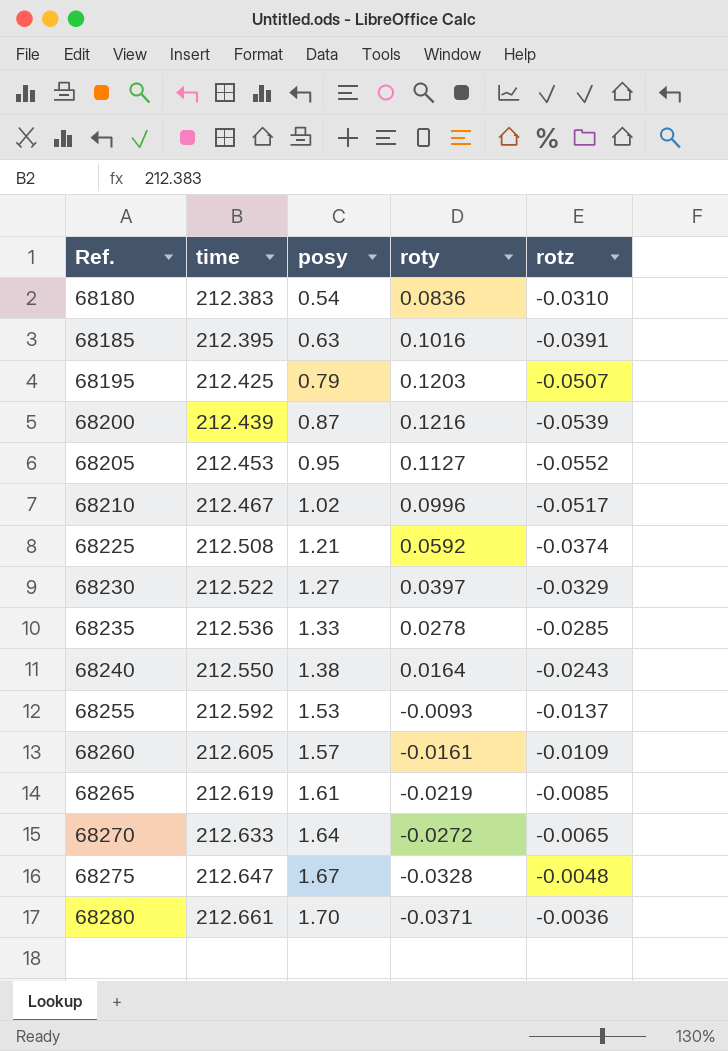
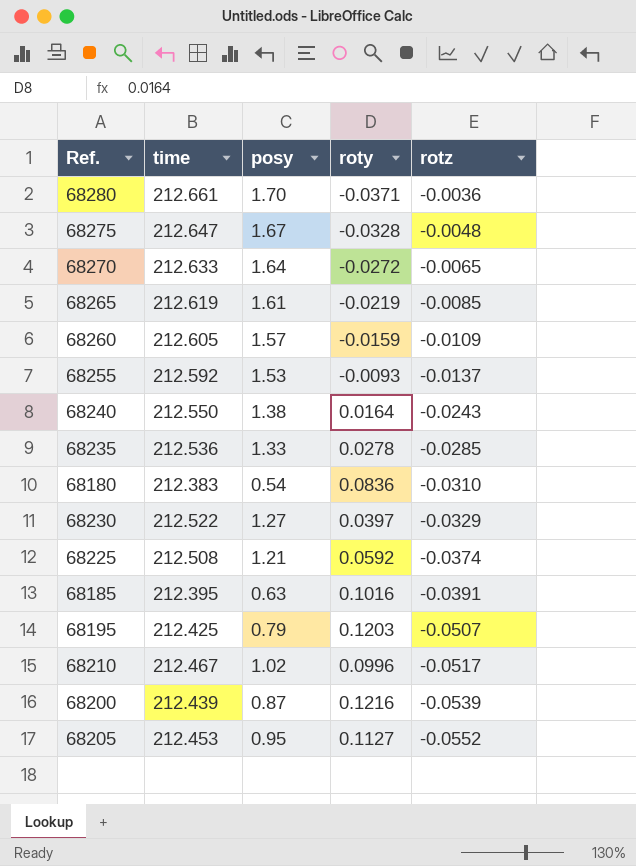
row order: Ref. ascending -> rotz descending
68260 | roty: -0.0161 -> -0.0159

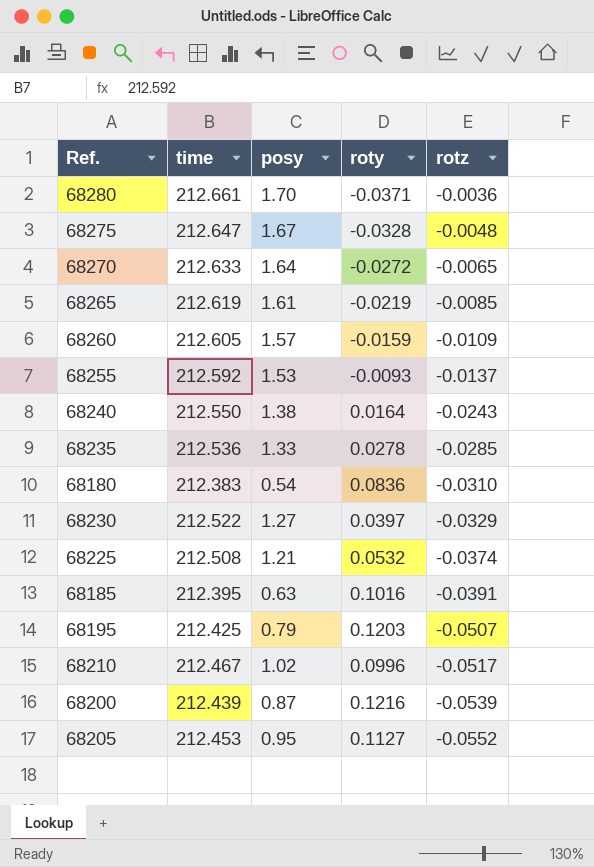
68225 | roty: 0.0592 -> 0.0532

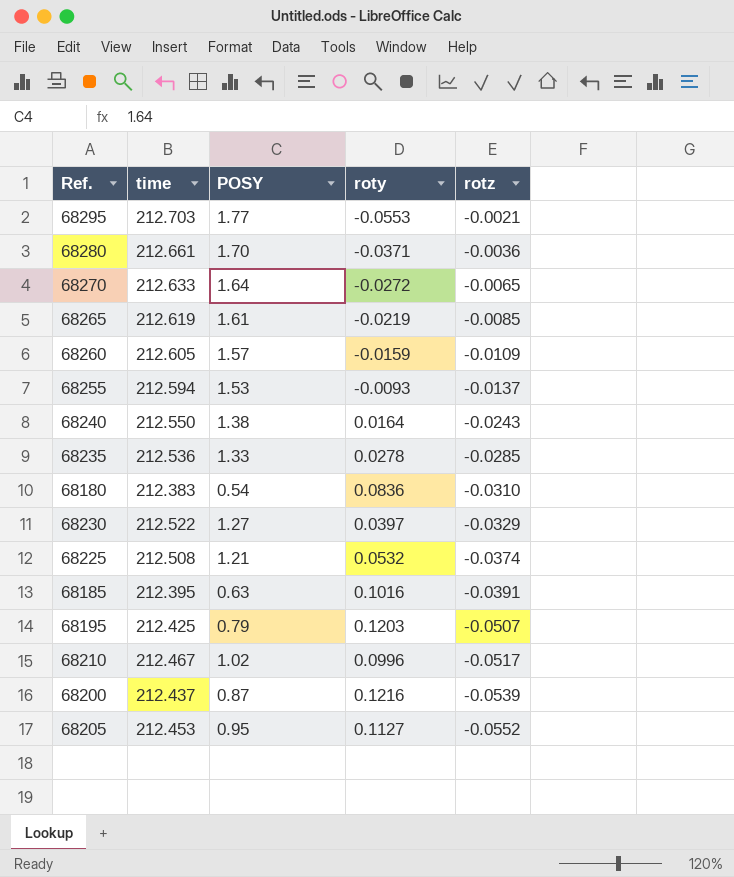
column name: posy -> POSY
row 68275: 212.647 | 1.67 | -0.0328 | -0.0048 -> none
row 68295: none -> 212.703 | 1.77 | -0.0553 | -0.0021
68255 | time: 212.592 -> 212.594
68200 | time: 212.439 -> 212.437

